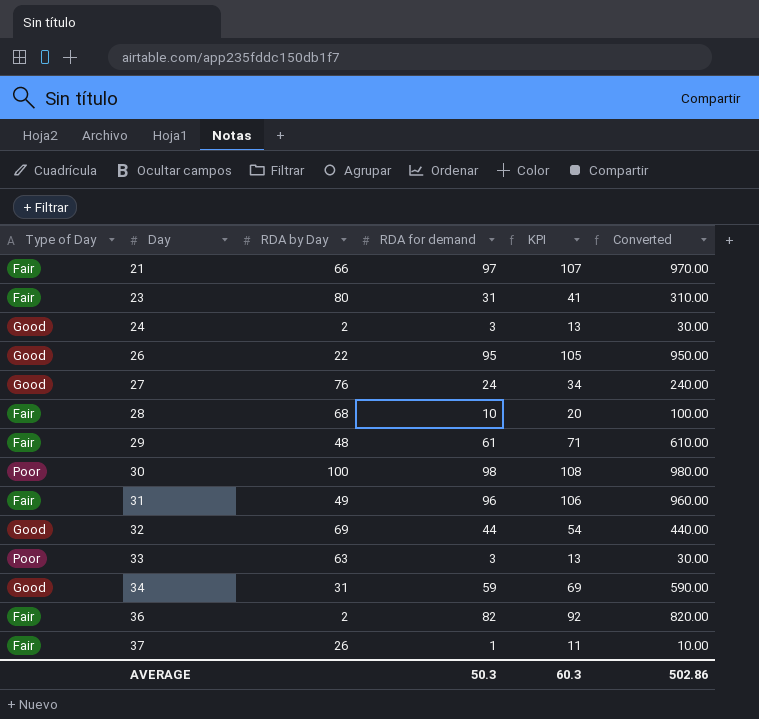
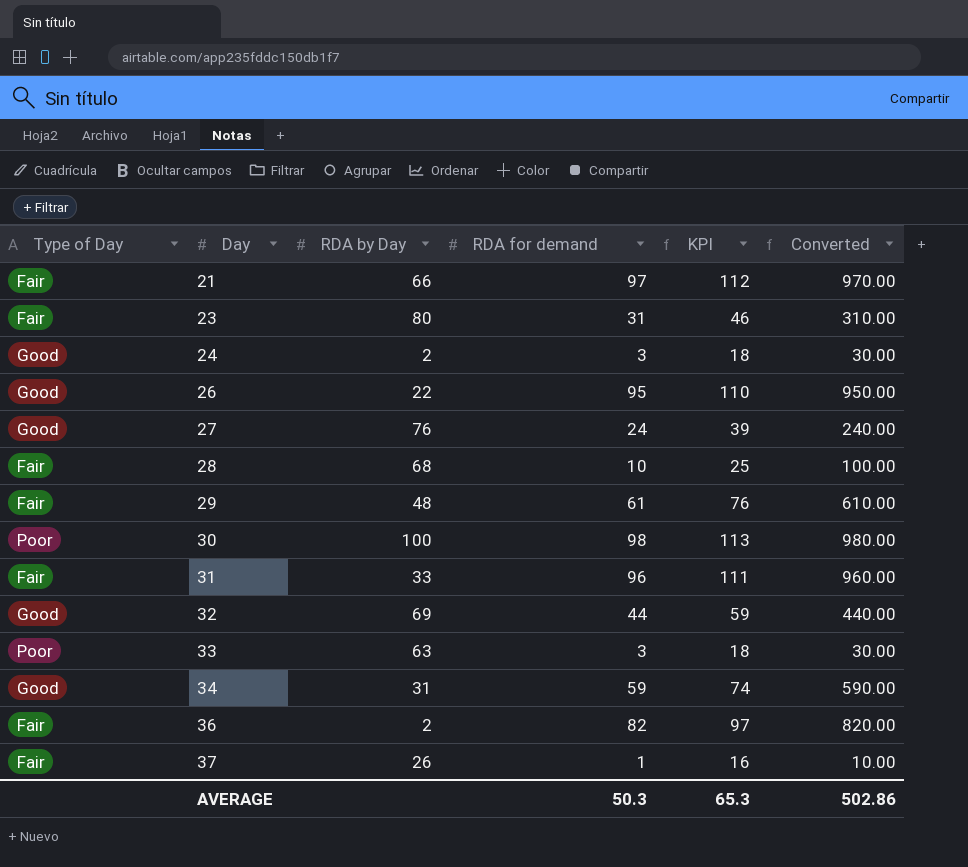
column KPI | formula: [RDA for demand] + 10 -> [RDA for demand] + 15
31 | RDA by Day: 49 -> 33
AVERAGE | KPI: 60.3 -> 65.3

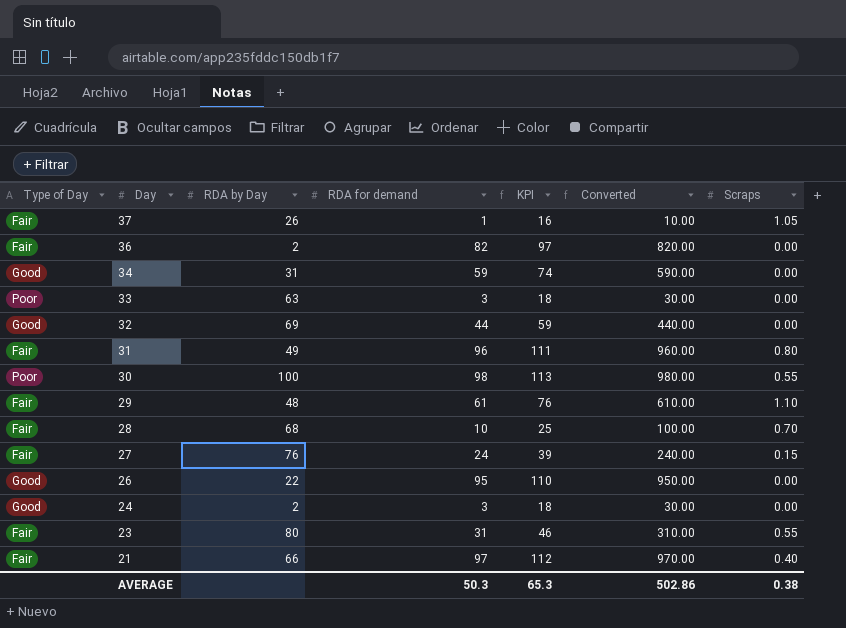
row order: Day ascending -> Day descending
column Scraps | position: none -> 7
31 | RDA by Day: 33 -> 49
27 | Type of Day: Good -> Fair

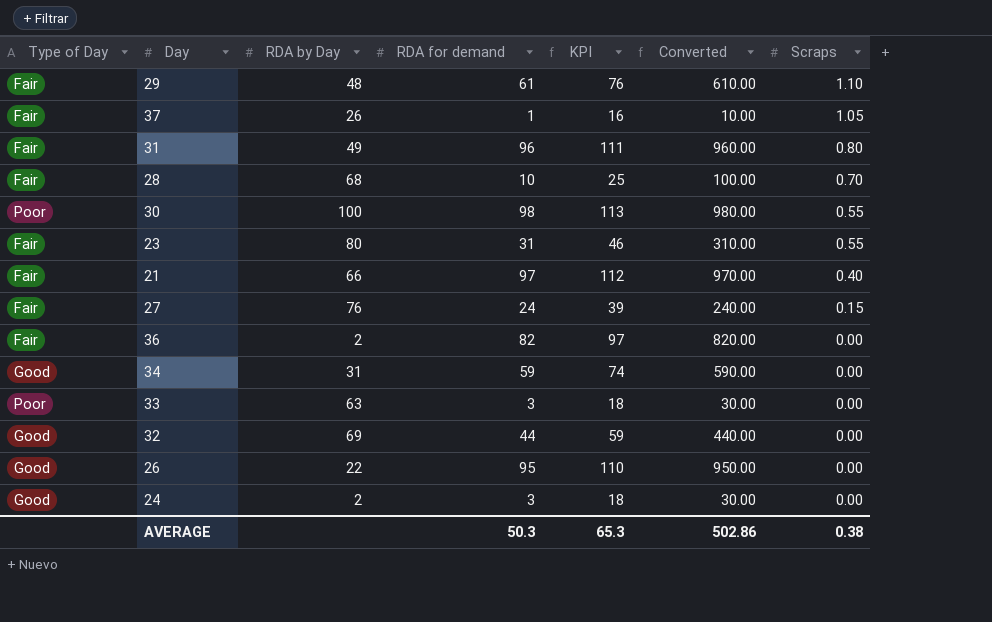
row order: Day descending -> Scraps descending

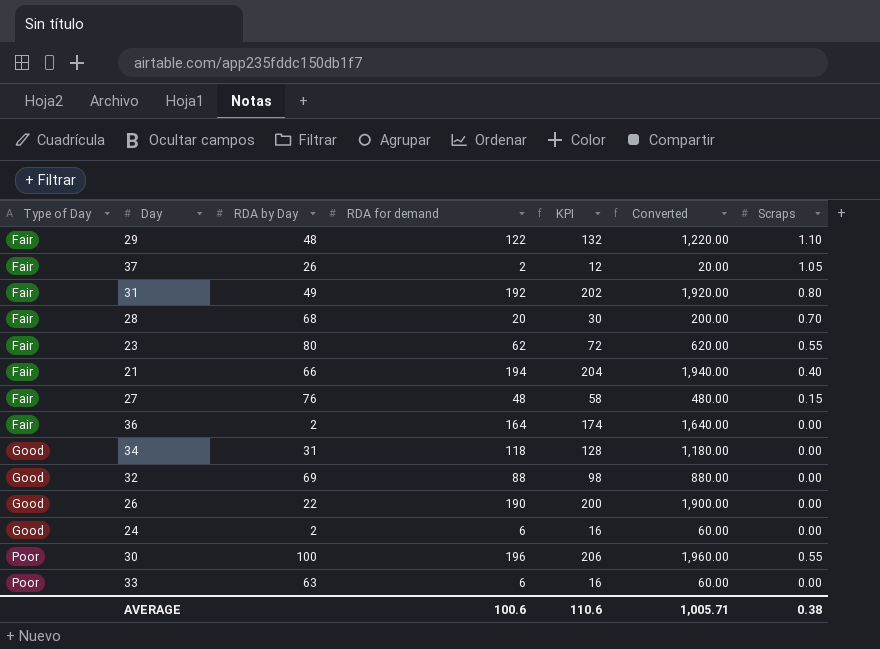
row order: Scraps descending -> Type of Day ascending
column KPI | formula: [RDA for demand] + 15 -> [RDA for demand] + 10
29 | RDA for demand: 61 -> 122
29 | Converted: 610.00 -> 1,220.00
37 | RDA for demand: 1 -> 2
37 | Converted: 10.00 -> 20.00
31 | RDA for demand: 96 -> 192
31 | Converted: 960.00 -> 1,920.00
28 | RDA for demand: 10 -> 20
28 | Converted: 100.00 -> 200.00
23 | RDA for demand: 31 -> 62
23 | Converted: 310.00 -> 620.00
21 | RDA for demand: 97 -> 194
21 | Converted: 970.00 -> 1,940.00
27 | RDA for demand: 24 -> 48
27 | Converted: 240.00 -> 480.00
36 | RDA for demand: 82 -> 164
36 | Converted: 820.00 -> 1,640.00
34 | RDA for demand: 59 -> 118
34 | Converted: 590.00 -> 1,180.00
32 | RDA for demand: 44 -> 88
32 | Converted: 440.00 -> 880.00
26 | RDA for demand: 95 -> 190
26 | Converted: 950.00 -> 1,900.00
24 | RDA for demand: 3 -> 6
24 | Converted: 30.00 -> 60.00
30 | RDA for demand: 98 -> 196
30 | Converted: 980.00 -> 1,960.00
33 | RDA for demand: 3 -> 6
33 | Converted: 30.00 -> 60.00
AVERAGE | RDA for demand: 50.3 -> 100.6
AVERAGE | KPI: 65.3 -> 110.6
AVERAGE | Converted: 502.86 -> 1,005.71

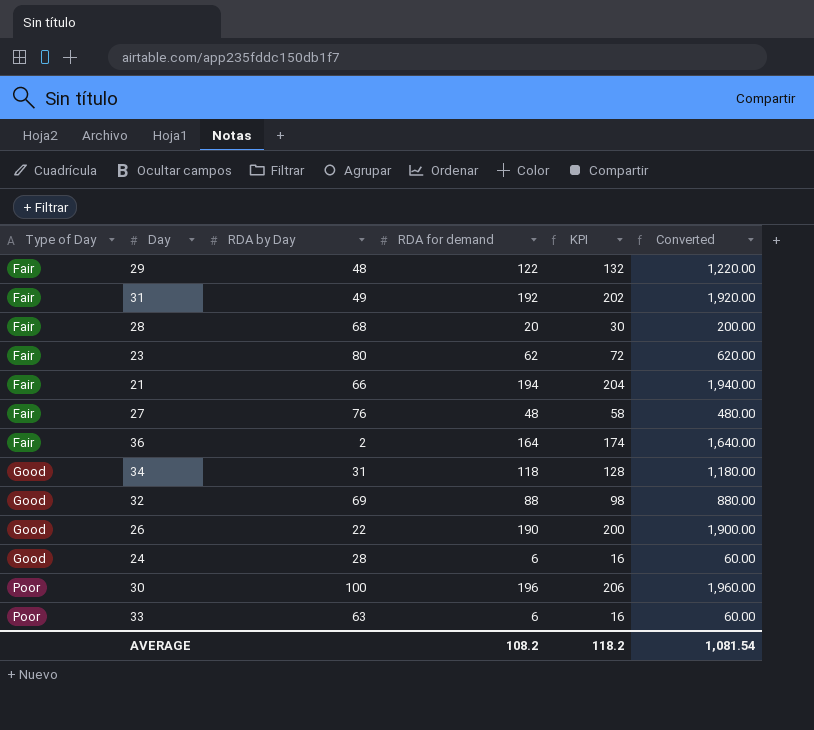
column Scraps | position: 7 -> none
row 37: Fair | 26 | 2 | 12 | 20.00 | 1.05 -> none
24 | RDA by Day: 2 -> 28
AVERAGE | RDA for demand: 100.6 -> 108.2
AVERAGE | KPI: 110.6 -> 118.2
AVERAGE | Converted: 1,005.71 -> 1,081.54

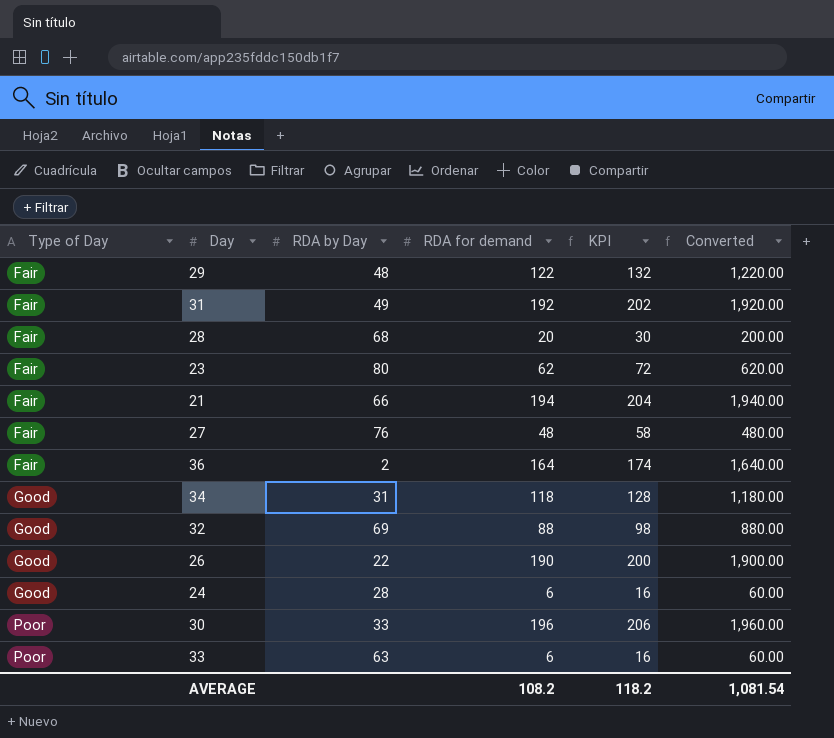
30 | RDA by Day: 100 -> 33

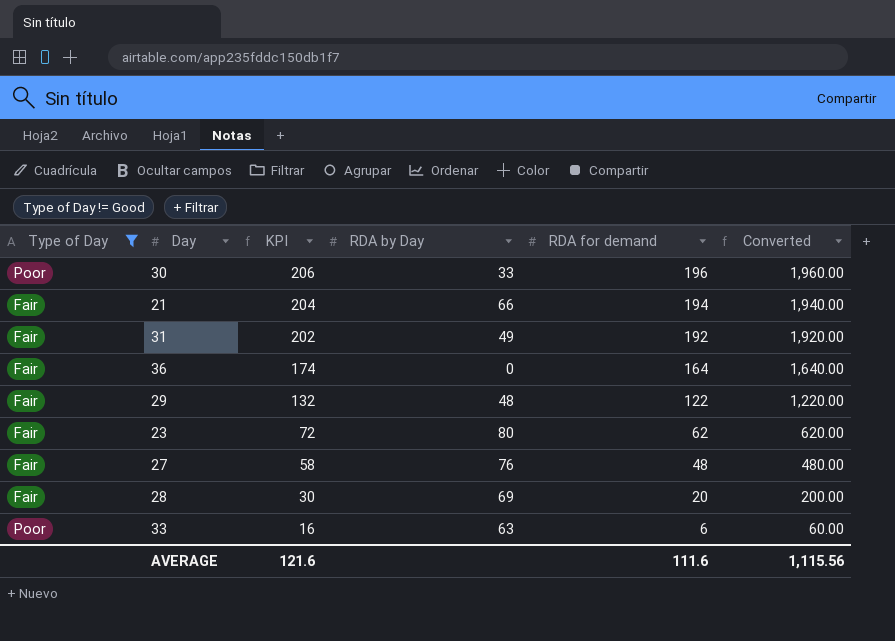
filter: none -> Type of Day != Good
row order: Type of Day ascending -> KPI descending
column KPI | position: 5 -> 3
36 | RDA by Day: 2 -> 0
28 | RDA by Day: 68 -> 69
AVERAGE | KPI: 118.2 -> 121.6
AVERAGE | RDA for demand: 108.2 -> 111.6
AVERAGE | Converted: 1,081.54 -> 1,115.56

